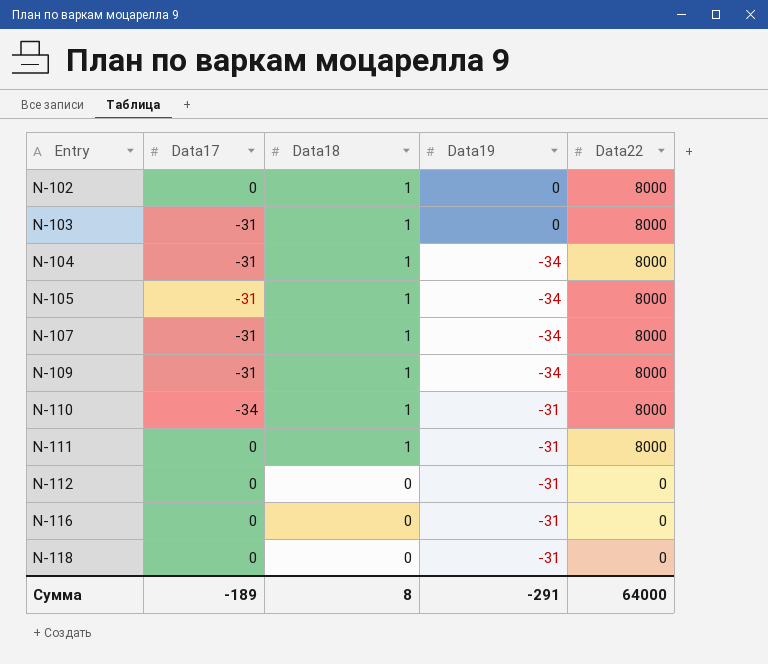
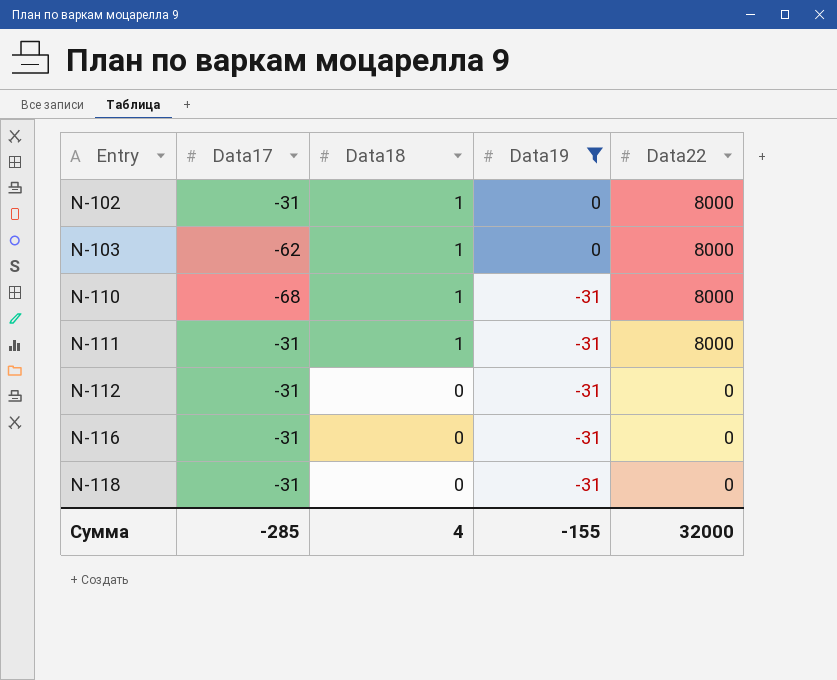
filter: none -> Data19 != -34
N-102 | Data17: 0 -> -31
N-103 | Data17: -31 -> -62
N-110 | Data17: -34 -> -68
N-111 | Data17: 0 -> -31
N-112 | Data17: 0 -> -31
N-116 | Data17: 0 -> -31
N-118 | Data17: 0 -> -31
Сумма | Data17: -189 -> -285
Сумма | Data18: 8 -> 4
Сумма | Data19: -291 -> -155
Сумма | Data22: 64000 -> 32000

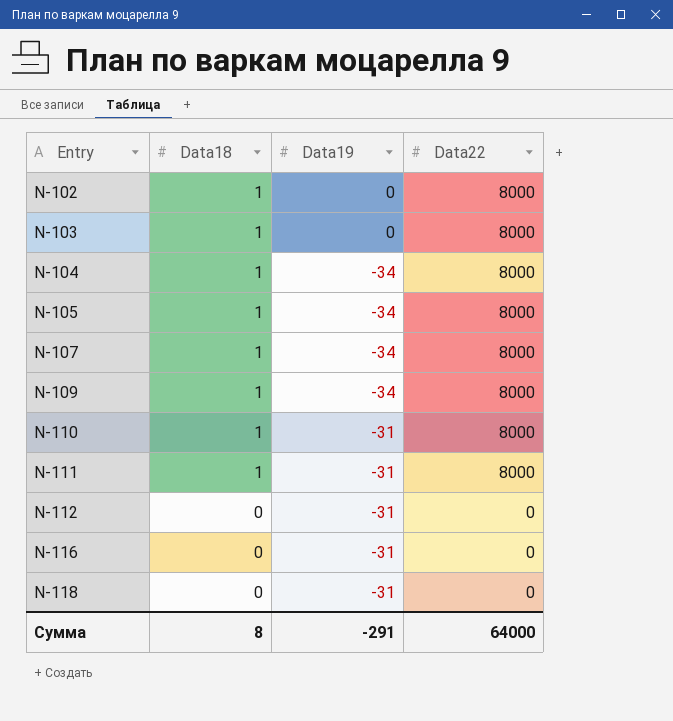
filter: Data19 != -34 -> none
column Data17 | position: 2 -> none
Сумма | Data18: 4 -> 8
Сумма | Data19: -155 -> -291
Сумма | Data22: 32000 -> 64000

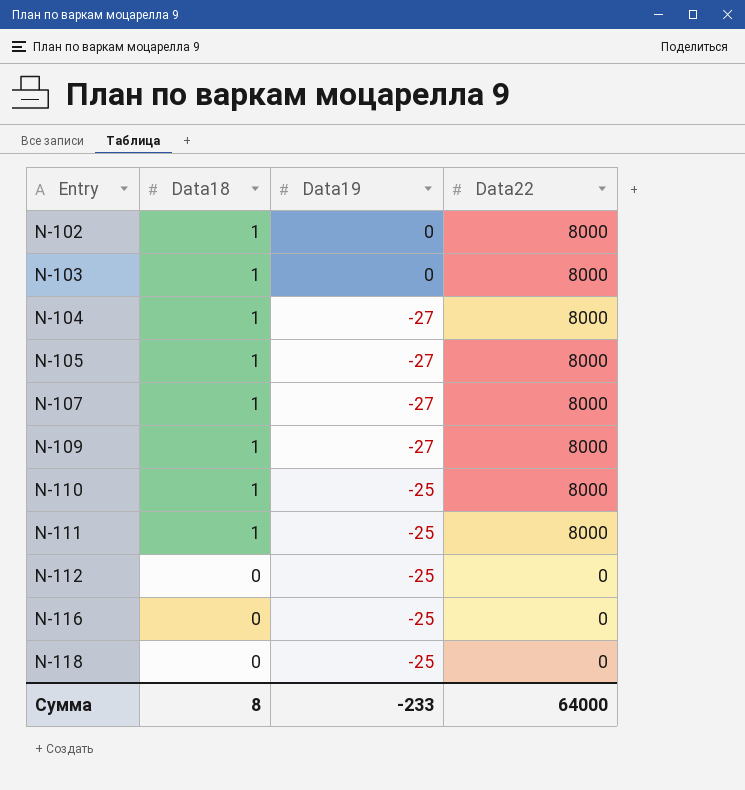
N-104 | Data19: -34 -> -27
N-105 | Data19: -34 -> -27
N-107 | Data19: -34 -> -27
N-109 | Data19: -34 -> -27
N-110 | Data19: -31 -> -25
N-111 | Data19: -31 -> -25
N-112 | Data19: -31 -> -25
N-116 | Data19: -31 -> -25
N-118 | Data19: -31 -> -25
Сумма | Data19: -291 -> -233

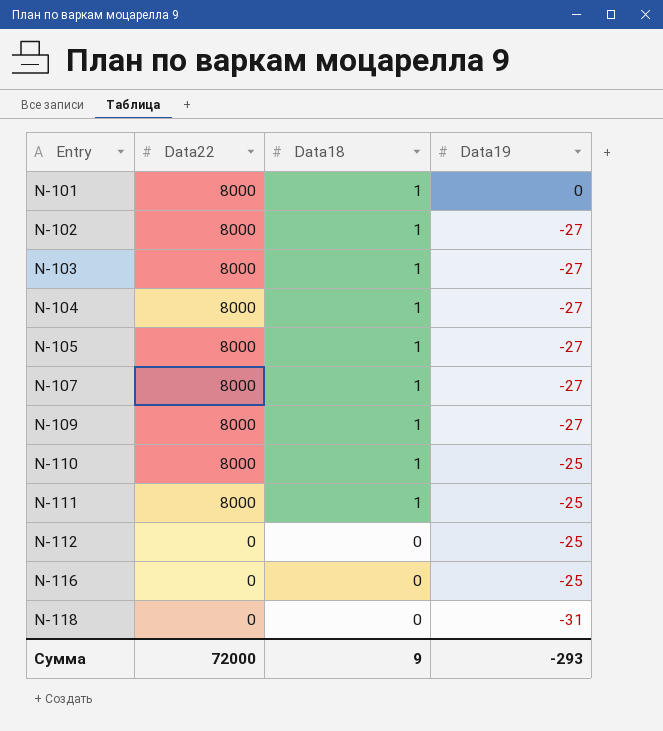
column Data22 | position: 4 -> 2
row N-101: none -> 8000 | 1 | 0
N-102 | Data19: 0 -> -27
N-103 | Data19: 0 -> -27
N-118 | Data19: -25 -> -31
Сумма | Data22: 64000 -> 72000
Сумма | Data18: 8 -> 9
Сумма | Data19: -233 -> -293

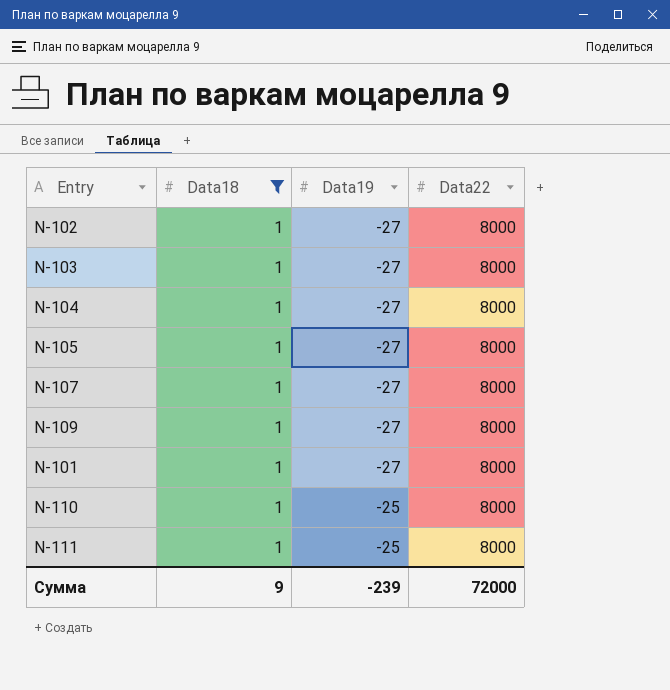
filter: none -> Data18 = 1
row order: Entry ascending -> Data19 ascending
column Data22 | position: 2 -> 4
N-101 | Data19: 0 -> -27
Сумма | Data19: -293 -> -239

